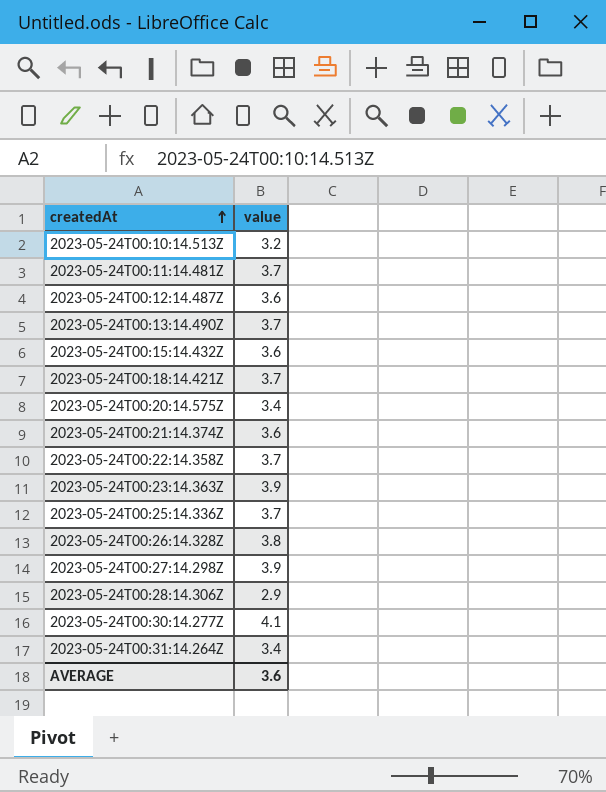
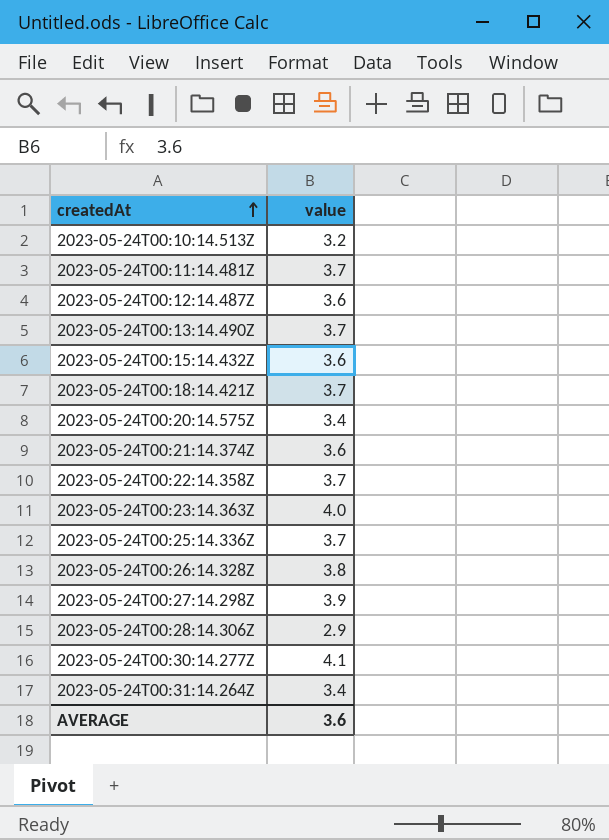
2023-05-24T00:23:14.363Z | value: 3.9 -> 4.0

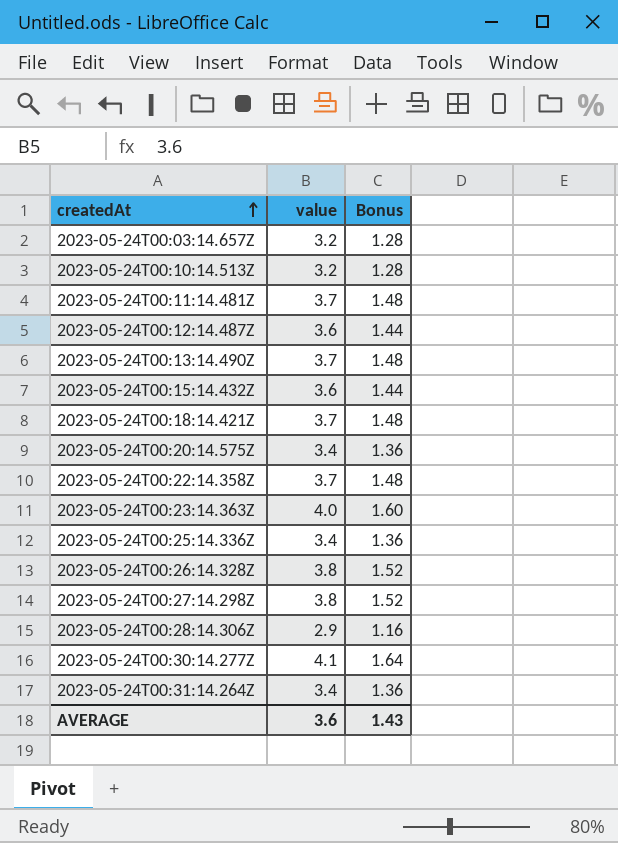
column Bonus | formula: none -> [value] * 0.4
row 2023-05-24T00:21:14.374Z: 3.6 -> none
row 2023-05-24T00:03:14.657Z: none -> 3.2 | 1.28
2023-05-24T00:25:14.336Z | value: 3.7 -> 3.4
2023-05-24T00:27:14.298Z | value: 3.9 -> 3.8

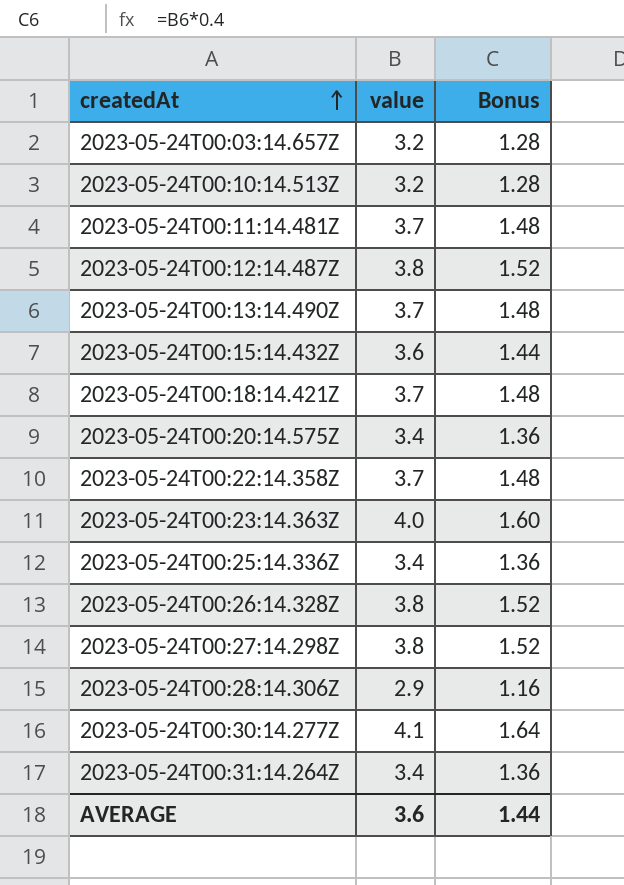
2023-05-24T00:12:14.487Z | value: 3.6 -> 3.8
2023-05-24T00:12:14.487Z | Bonus: 1.44 -> 1.52
AVERAGE | Bonus: 1.43 -> 1.44

